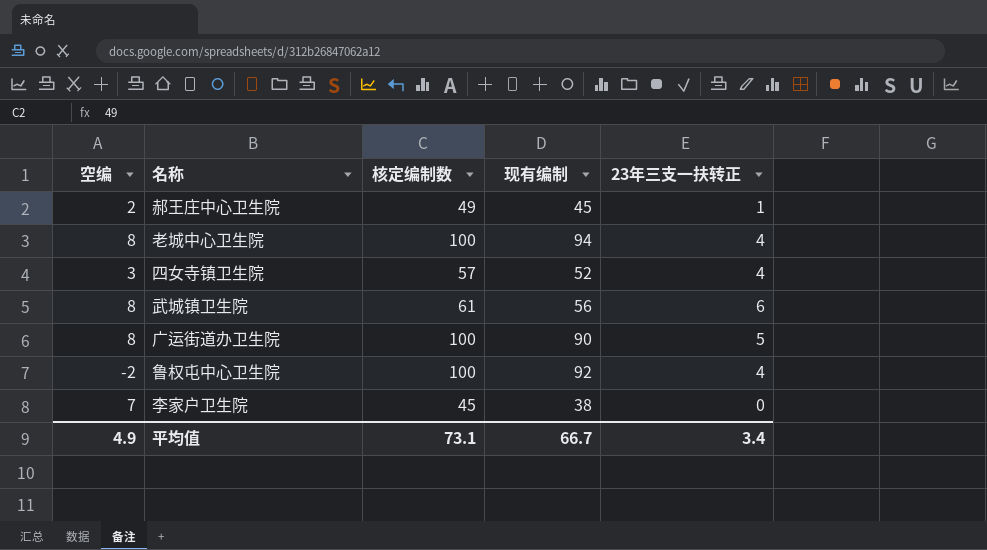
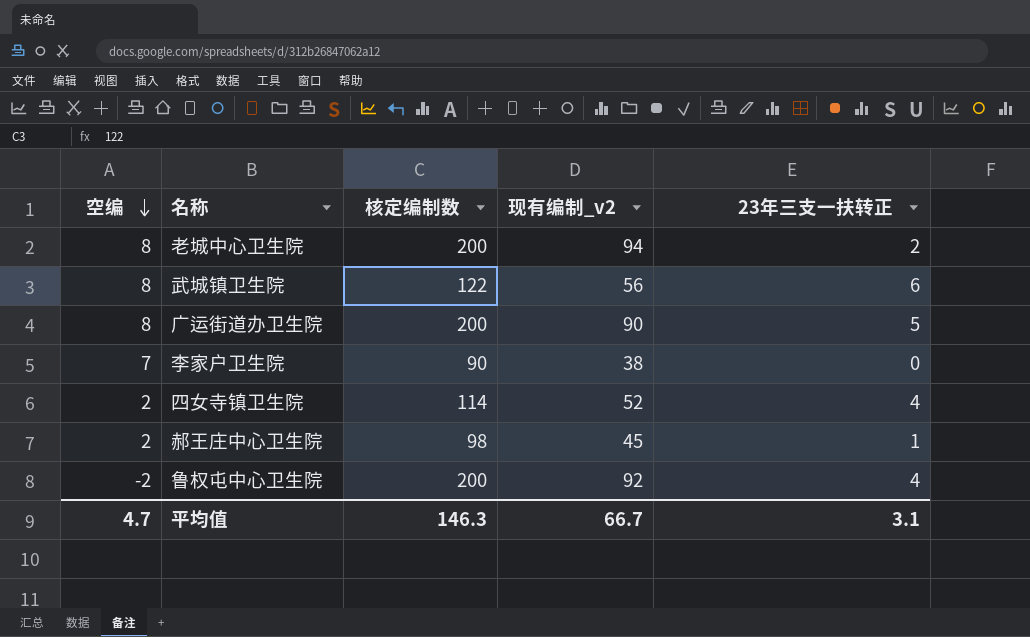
row order: none -> 空编 descending
column name: 现有编制 -> 现有编制_v2
老城中心卫生院 | 核定编制数: 100 -> 200
老城中心卫生院 | 23年三支一扶转正: 4 -> 2
武城镇卫生院 | 核定编制数: 61 -> 122
广运街道办卫生院 | 核定编制数: 100 -> 200
李家户卫生院 | 核定编制数: 45 -> 90
四女寺镇卫生院 | 空编: 3 -> 2
四女寺镇卫生院 | 核定编制数: 57 -> 114
郝王庄中心卫生院 | 核定编制数: 49 -> 98
鲁权屯中心卫生院 | 核定编制数: 100 -> 200
平均值 | 空编: 4.9 -> 4.7
平均值 | 核定编制数: 73.1 -> 146.3
平均值 | 23年三支一扶转正: 3.4 -> 3.1

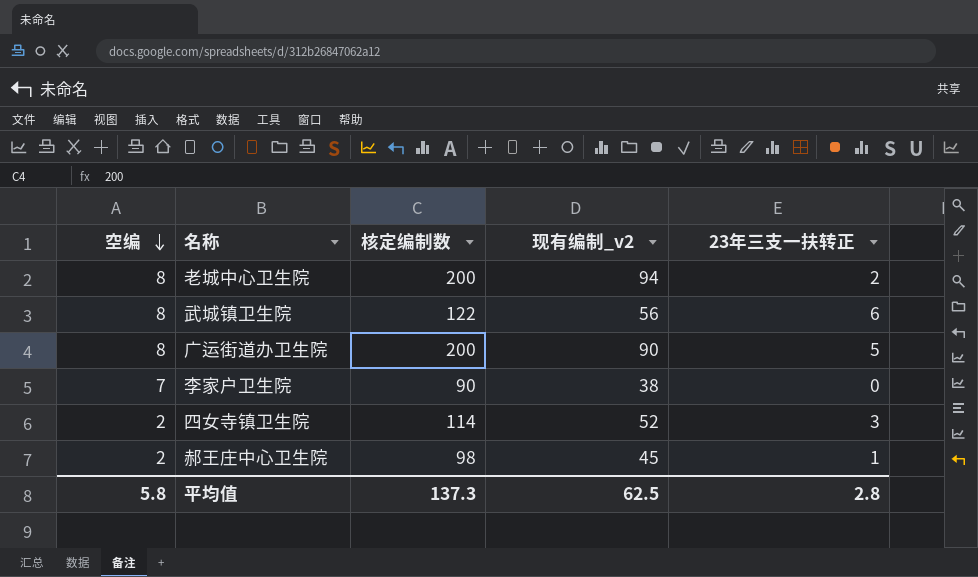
row 鲁权屯中心卫生院: -2 | 200 | 92 | 4 -> none
四女寺镇卫生院 | 23年三支一扶转正: 4 -> 3
平均值 | 空编: 4.7 -> 5.8
平均值 | 核定编制数: 146.3 -> 137.3
平均值 | 现有编制_v2: 66.7 -> 62.5
平均值 | 23年三支一扶转正: 3.1 -> 2.8

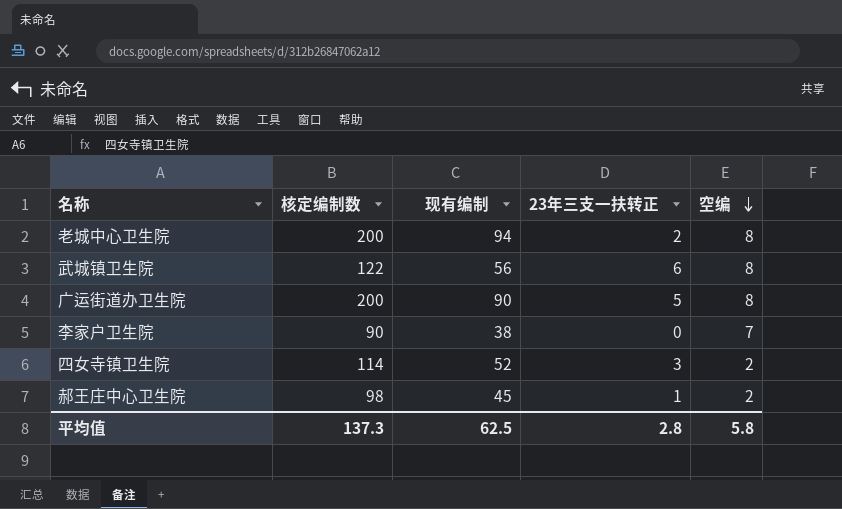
column name: 现有编制_v2 -> 现有编制
column 空编 | position: 1 -> 5

